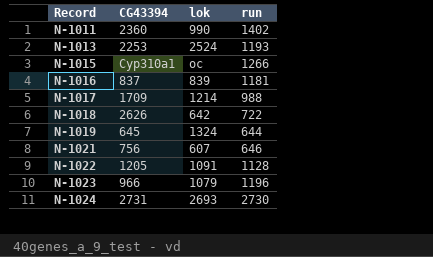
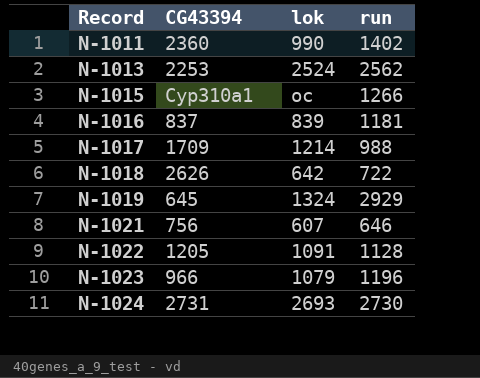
N-1013 | run: 1193 -> 2562
N-1019 | run: 644 -> 2929

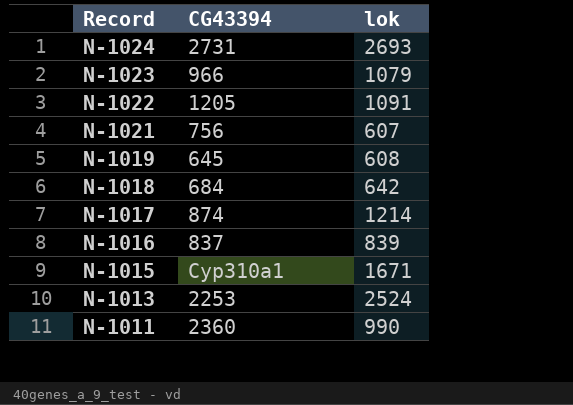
row order: Record ascending -> Record descending
column run | position: 4 -> none
N-1019 | lok: 1324 -> 608
N-1018 | CG43394: 2626 -> 684
N-1017 | CG43394: 1709 -> 874
N-1015 | lok: oc -> 1671

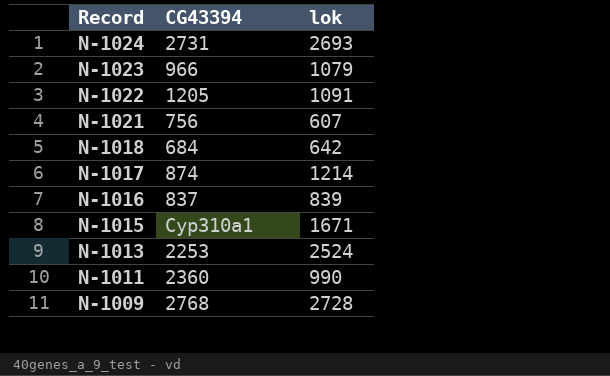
row N-1019: 645 | 608 -> none
row N-1009: none -> 2768 | 2728

